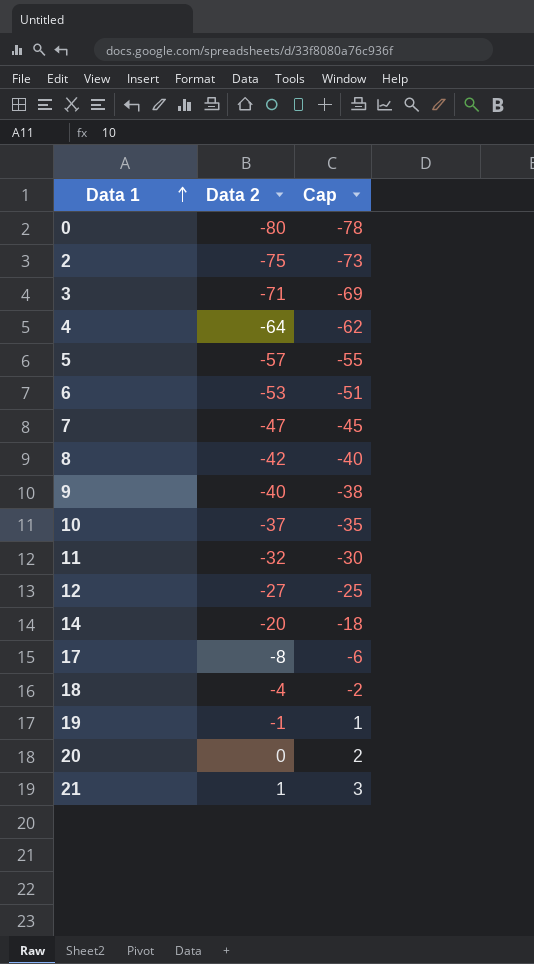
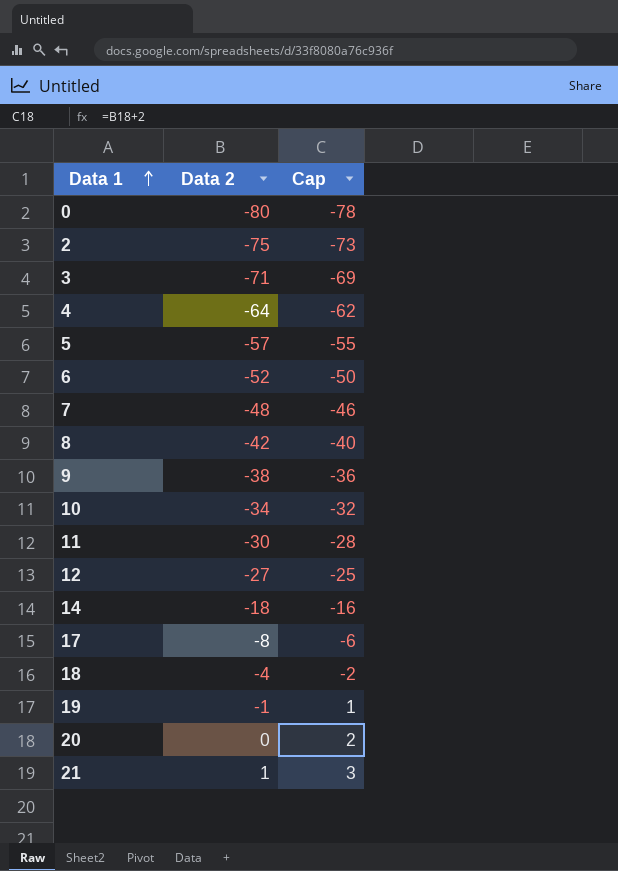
6 | Data 2: -53 -> -52
6 | Cap: -51 -> -50
7 | Data 2: -47 -> -48
7 | Cap: -45 -> -46
9 | Data 2: -40 -> -38
9 | Cap: -38 -> -36
10 | Data 2: -37 -> -34
10 | Cap: -35 -> -32
11 | Data 2: -32 -> -30
11 | Cap: -30 -> -28
14 | Data 2: -20 -> -18
14 | Cap: -18 -> -16

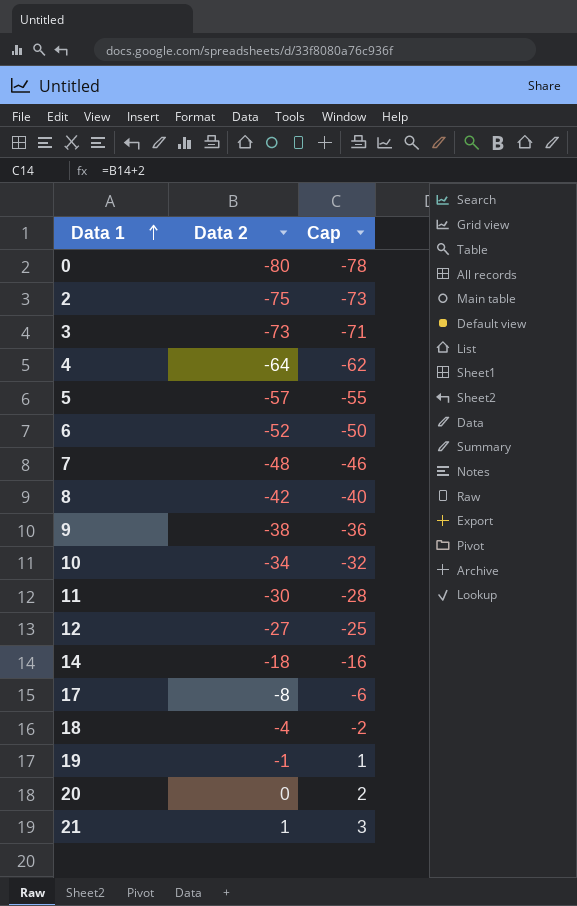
3 | Data 2: -71 -> -73
3 | Cap: -69 -> -71

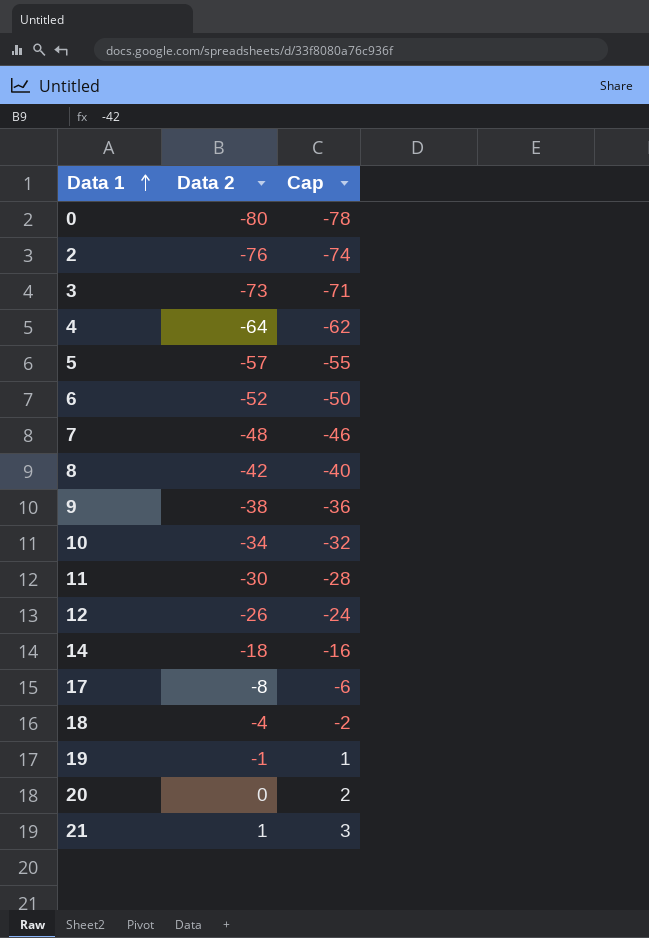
2 | Data 2: -75 -> -76
2 | Cap: -73 -> -74
12 | Data 2: -27 -> -26
12 | Cap: -25 -> -24

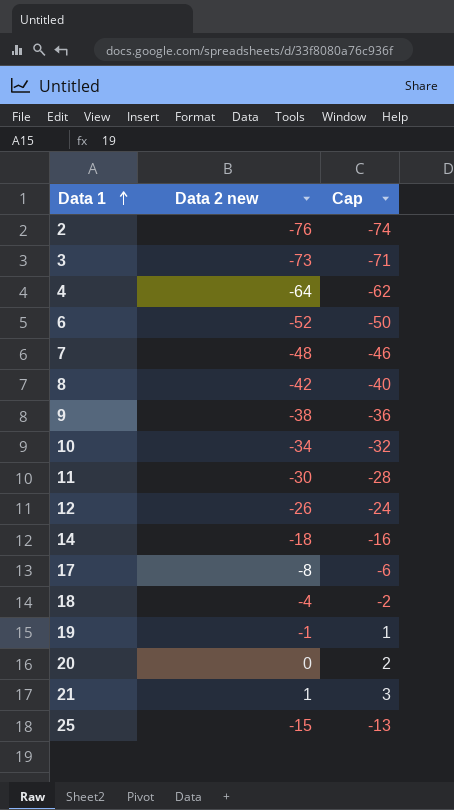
column name: Data 2 -> Data 2 new
row 0: -80 | -78 -> none
row 5: -57 | -55 -> none
row 25: none -> -15 | -13

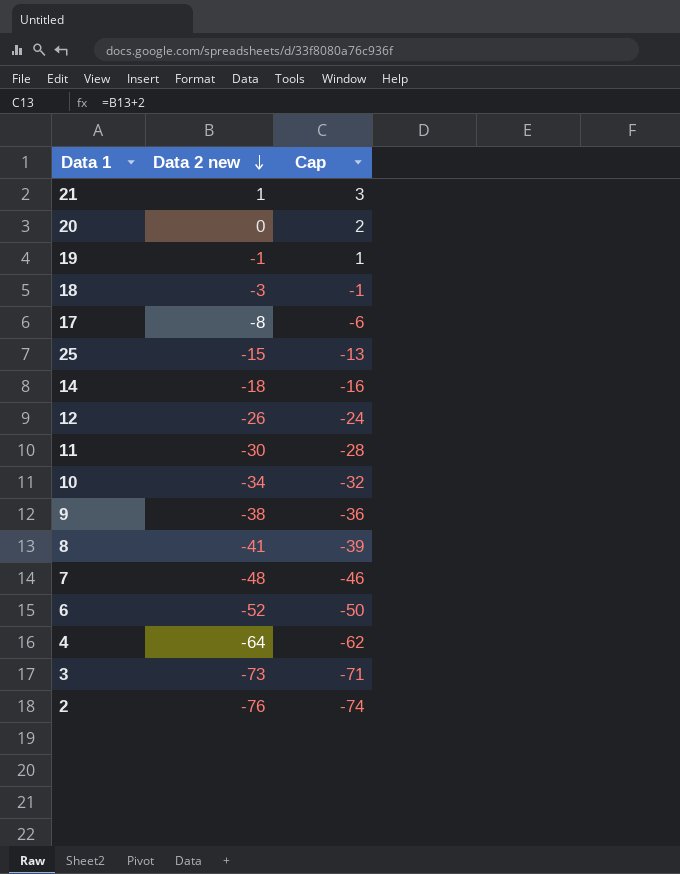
row order: Data 1 ascending -> Data 2 new descending
18 | Data 2 new: -4 -> -3
18 | Cap: -2 -> -1
8 | Data 2 new: -42 -> -41
8 | Cap: -40 -> -39

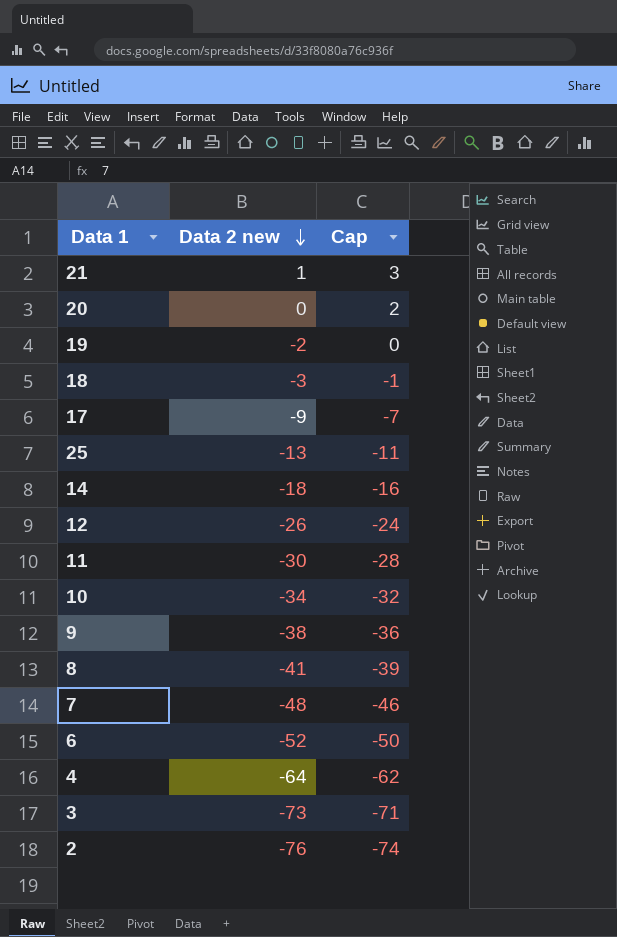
19 | Data 2 new: -1 -> -2
19 | Cap: 1 -> 0
17 | Data 2 new: -8 -> -9
17 | Cap: -6 -> -7
25 | Data 2 new: -15 -> -13
25 | Cap: -13 -> -11

